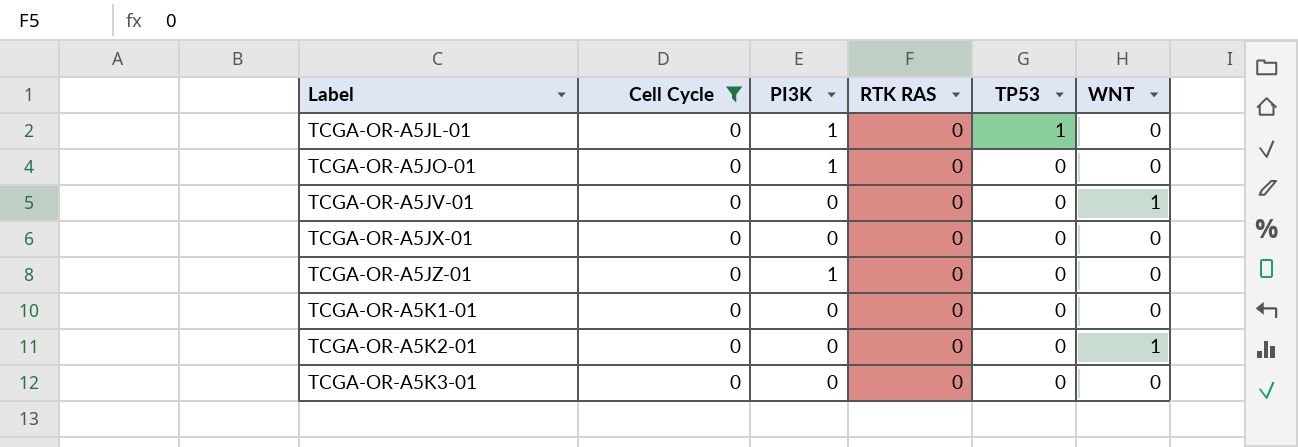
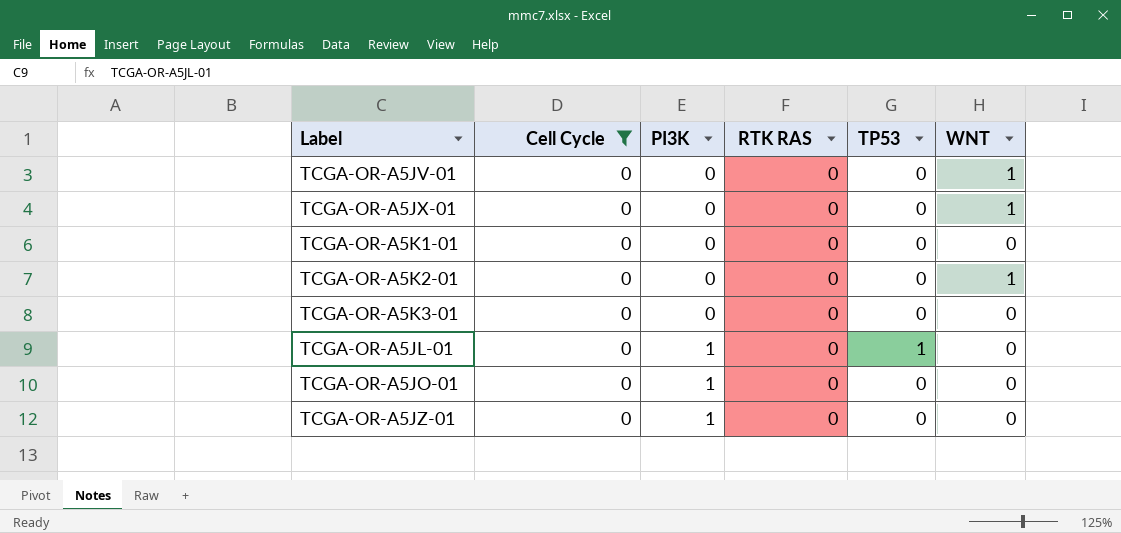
row order: Label ascending -> PI3K ascending
TCGA-OR-A5JX-01 | WNT: 0 -> 1

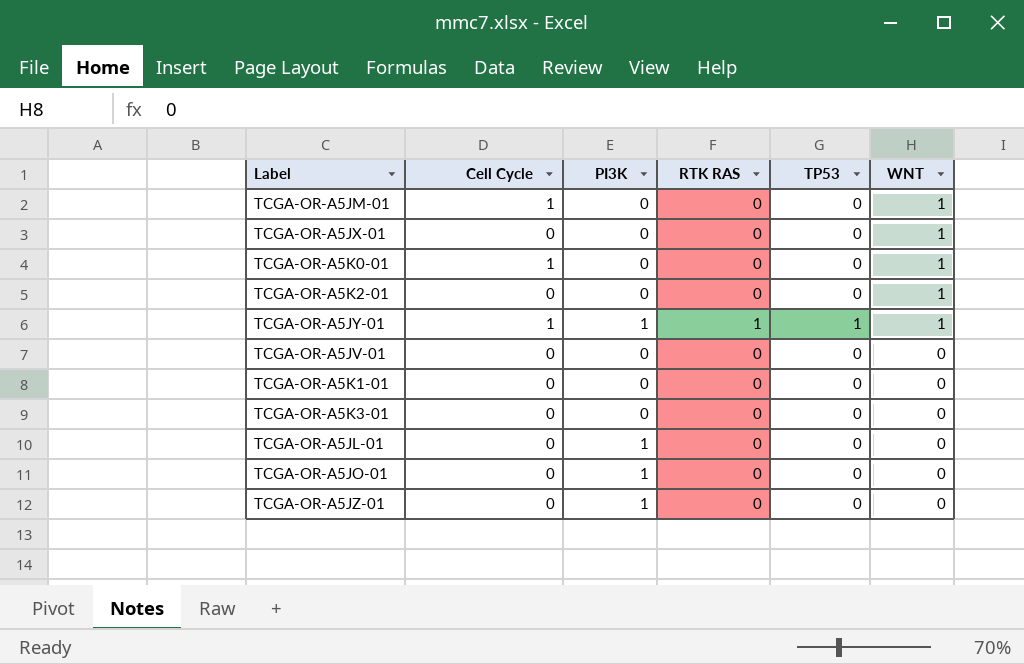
filter: Cell Cycle = 0 -> none
row order: PI3K ascending -> WNT descending
TCGA-OR-A5JV-01 | WNT: 1 -> 0
TCGA-OR-A5JL-01 | TP53: 1 -> 0

